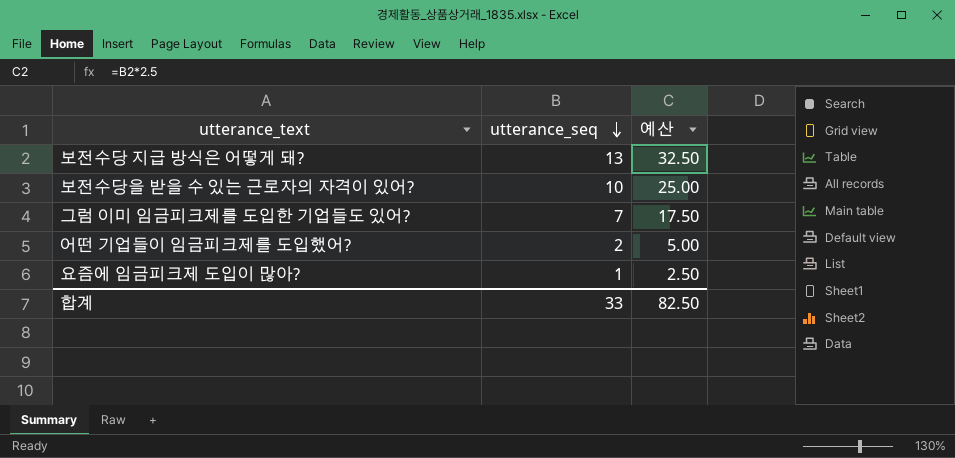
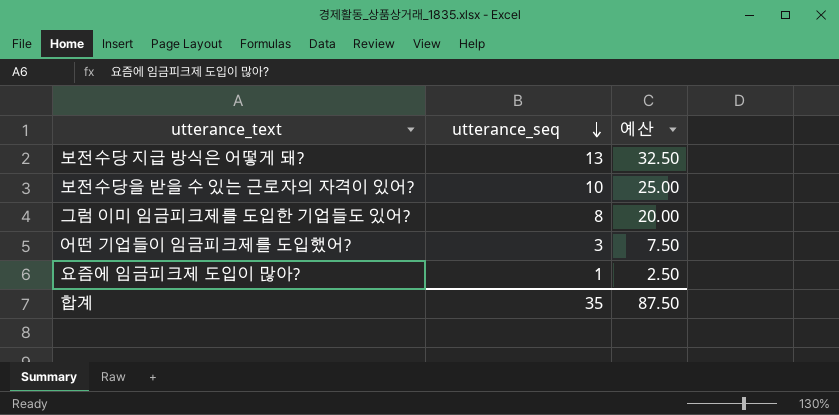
그럼 이미 임금피크제를 도입한 기업들도 있어? | utterance_seq: 7 -> 8
그럼 이미 임금피크제를 도입한 기업들도 있어? | 예산: 17.50 -> 20.00
어떤 기업들이 임금피크제를 도입했어? | utterance_seq: 2 -> 3
어떤 기업들이 임금피크제를 도입했어? | 예산: 5.00 -> 7.50
합계 | utterance_seq: 33 -> 35
합계 | 예산: 82.50 -> 87.50

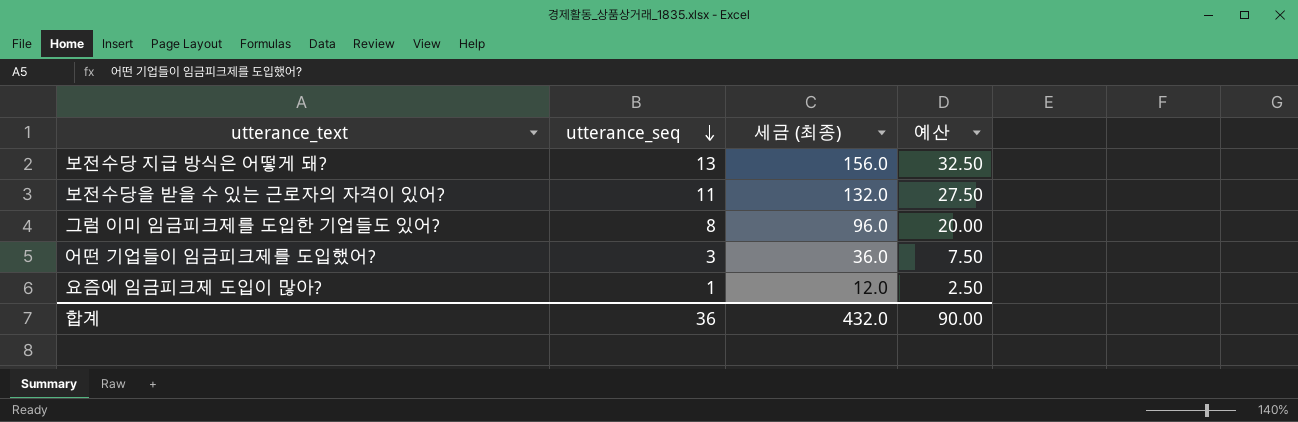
column 세금 (최종) | formula: none -> [utterance_seq] * 12
보전수당을 받을 수 있는 근로자의 자격이 있어? | utterance_seq: 10 -> 11
보전수당을 받을 수 있는 근로자의 자격이 있어? | 예산: 25.00 -> 27.50
합계 | utterance_seq: 35 -> 36
합계 | 예산: 87.50 -> 90.00

